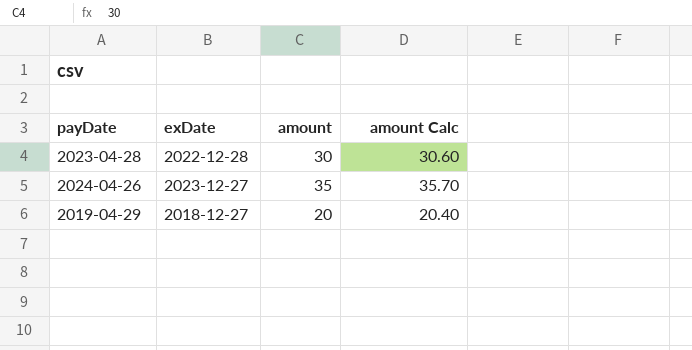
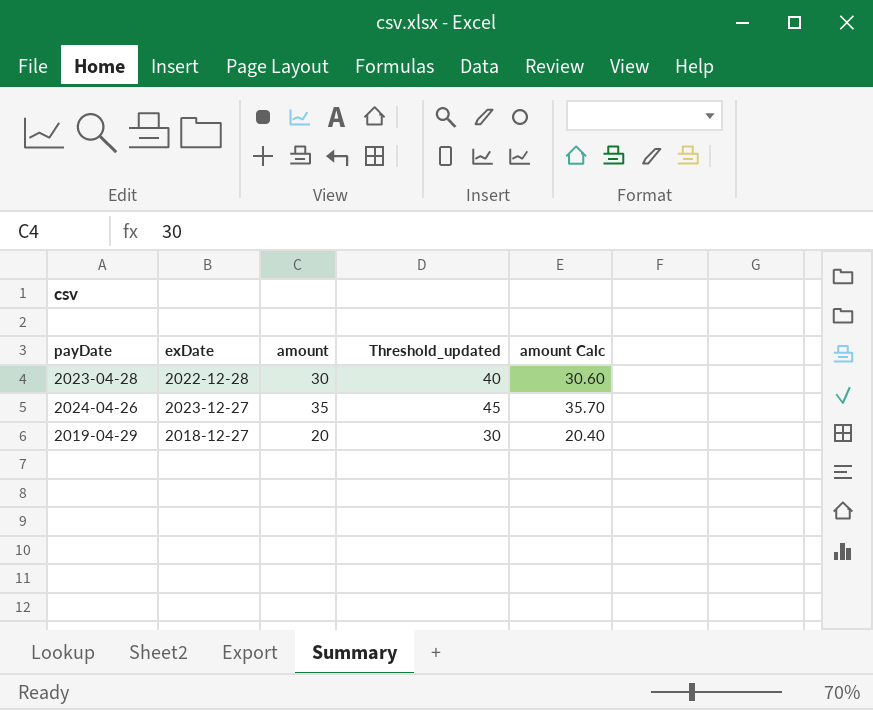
column Threshold_updated | formula: none -> [amount] + 10

